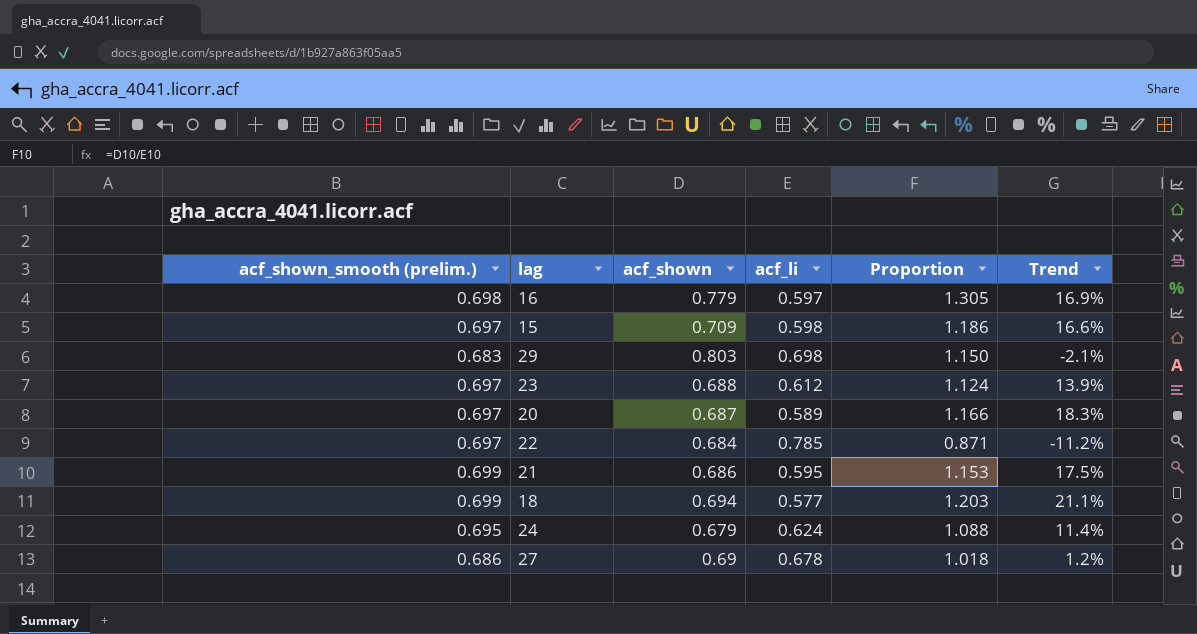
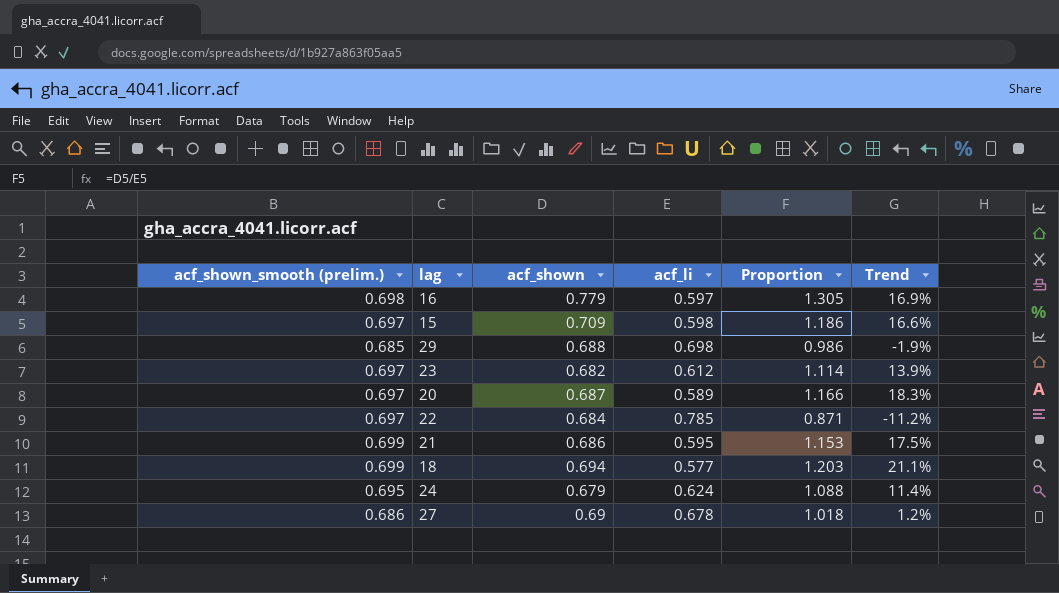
29 | acf_shown_smooth (prelim.): 0.683 -> 0.685
29 | acf_shown: 0.803 -> 0.688
29 | Proportion: 1.150 -> 0.986
29 | Trend: -2.1% -> -1.9%
23 | acf_shown: 0.688 -> 0.682
23 | Proportion: 1.124 -> 1.114

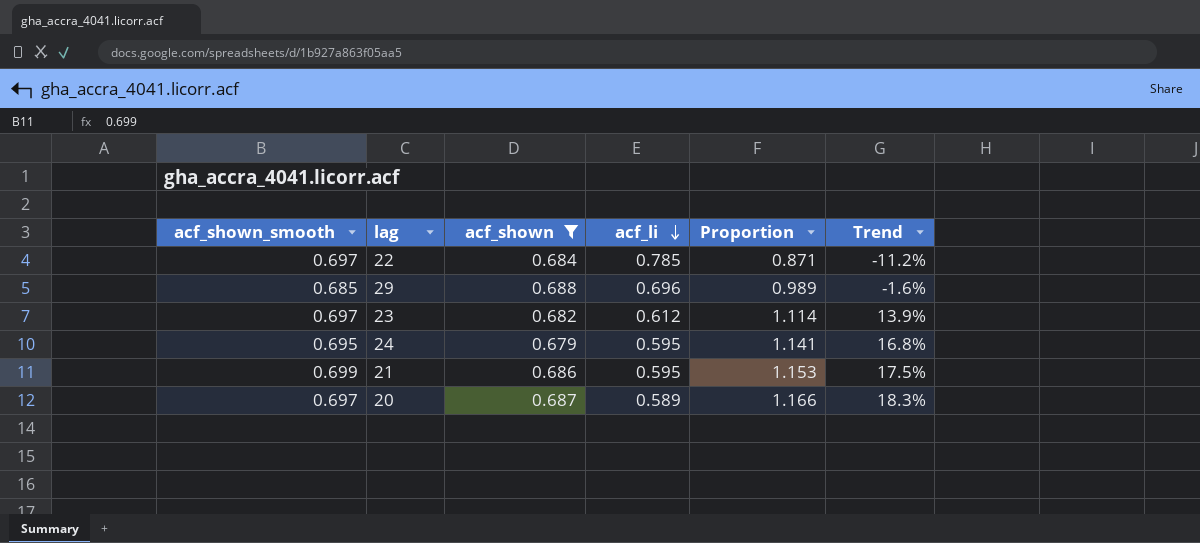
filter: none -> acf_shown <= 0.688
row order: none -> acf_li descending
column name: acf_shown_smooth (prelim.) -> acf_shown_smooth
29 | acf_li: 0.698 -> 0.696
29 | Proportion: 0.986 -> 0.989
29 | Trend: -1.9% -> -1.6%
24 | acf_li: 0.624 -> 0.595
24 | Proportion: 1.088 -> 1.141
24 | Trend: 11.4% -> 16.8%

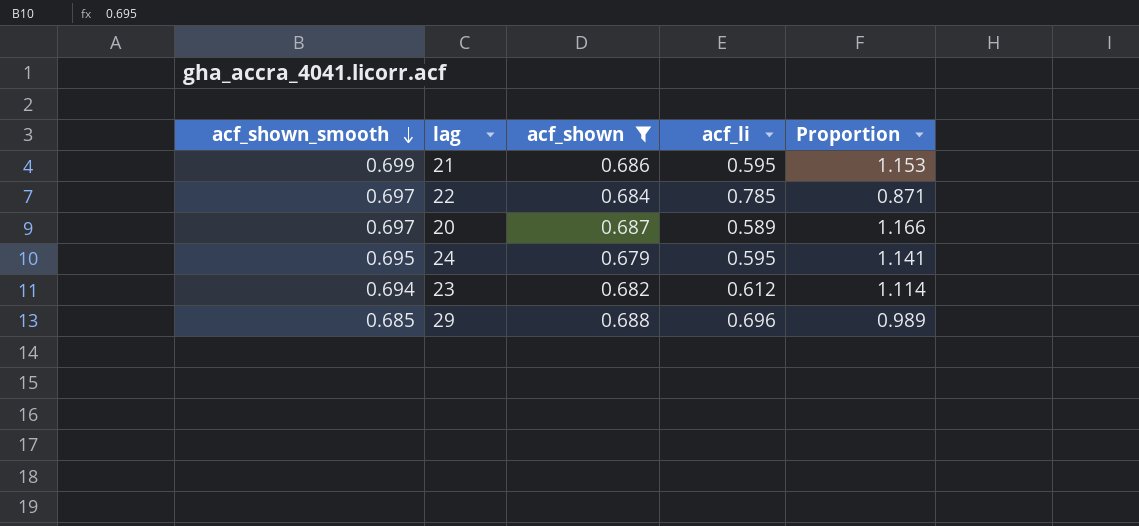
row order: acf_li descending -> acf_shown_smooth descending
column Trend | formula: ([acf_shown_smooth] - [acf_li]) / [acf_li] -> none
23 | acf_shown_smooth: 0.697 -> 0.694

